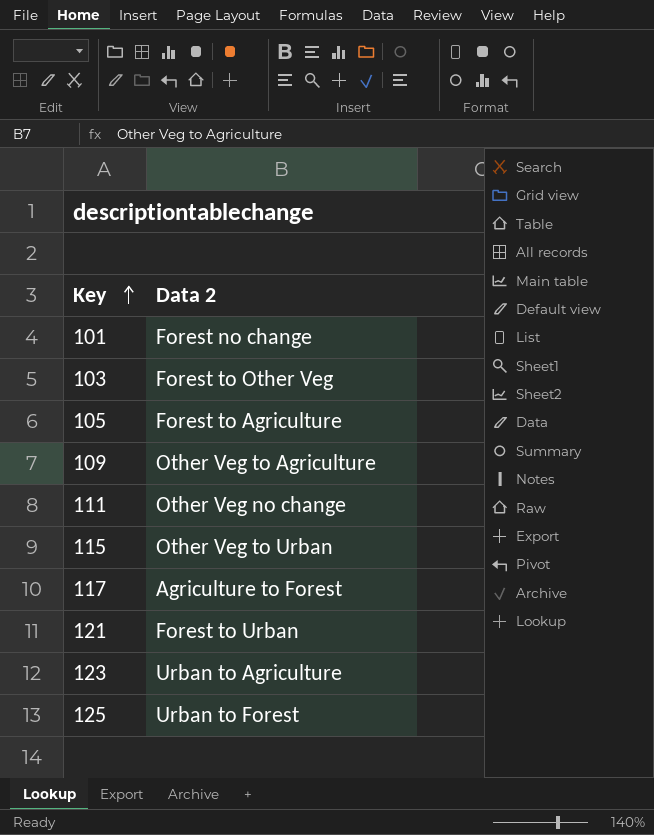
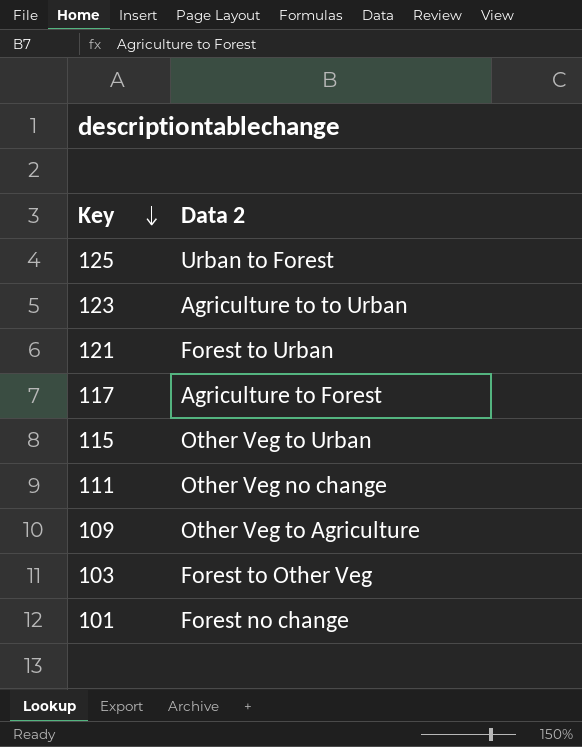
row order: Key ascending -> Key descending
row 105: Forest to Agriculture -> none
123 | Data 2: Urban to Agriculture -> Agriculture to to Urban

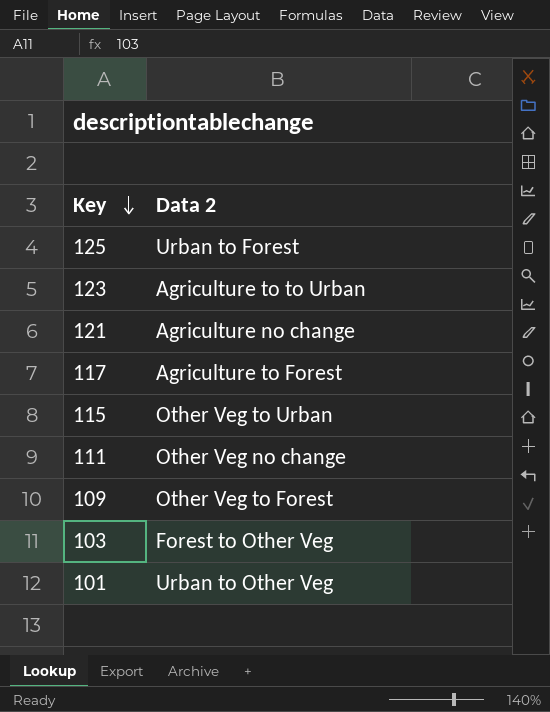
121 | Data 2: Forest to Urban -> Agriculture no change
109 | Data 2: Other Veg to Agriculture -> Other Veg to Forest
101 | Data 2: Forest no change -> Urban to Other Veg

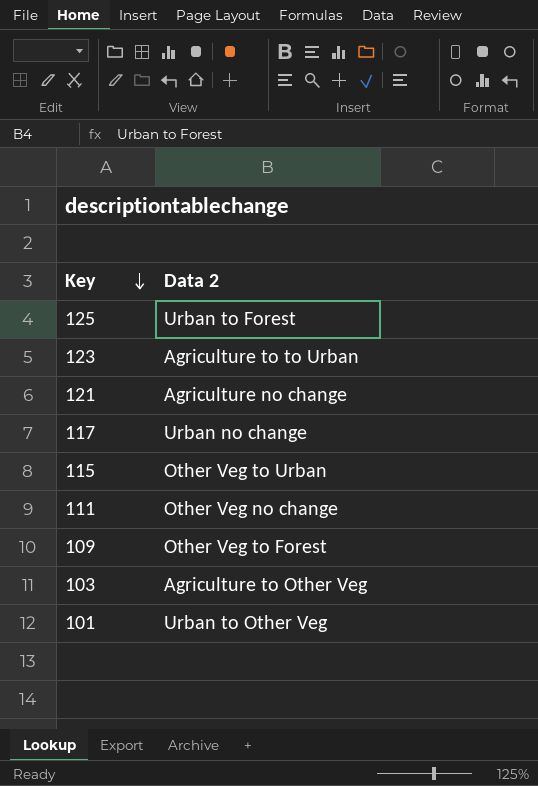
117 | Data 2: Agriculture to Forest -> Urban no change
103 | Data 2: Forest to Other Veg -> Agriculture to Other Veg

